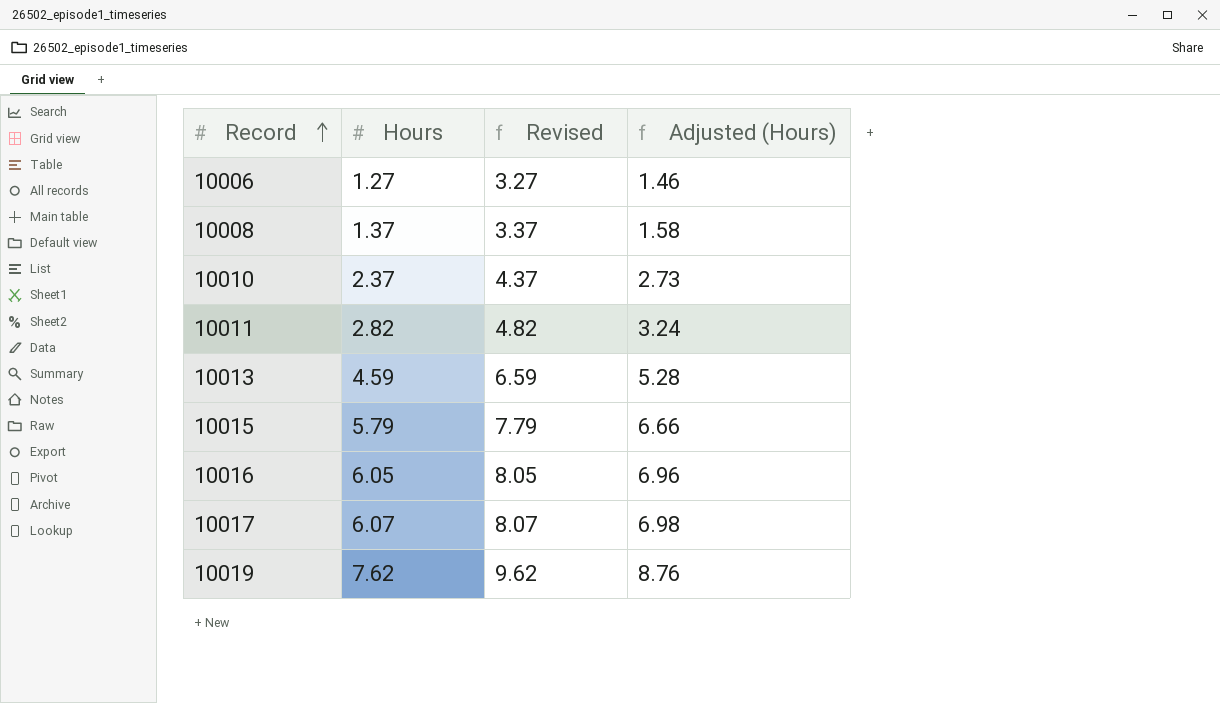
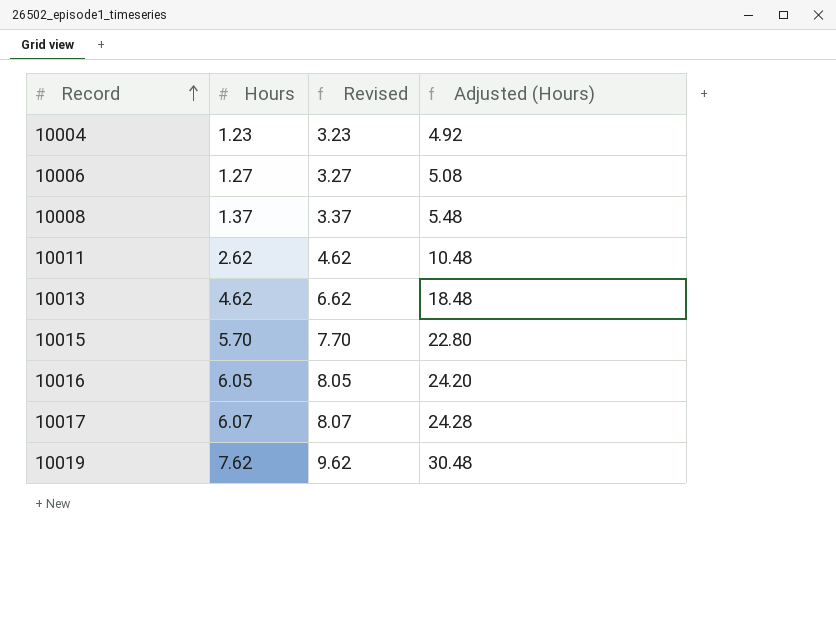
column Adjusted (Hours) | formula: [Hours] * 1.15 -> [Hours] * 4
row 10010: 2.37 | 4.37 | 2.73 -> none
row 10004: none -> 1.23 | 3.23 | 4.92
10011 | Hours: 2.82 -> 2.62
10011 | Revised: 4.82 -> 4.62
10013 | Hours: 4.59 -> 4.62
10013 | Revised: 6.59 -> 6.62
10015 | Hours: 5.79 -> 5.70
10015 | Revised: 7.79 -> 7.70

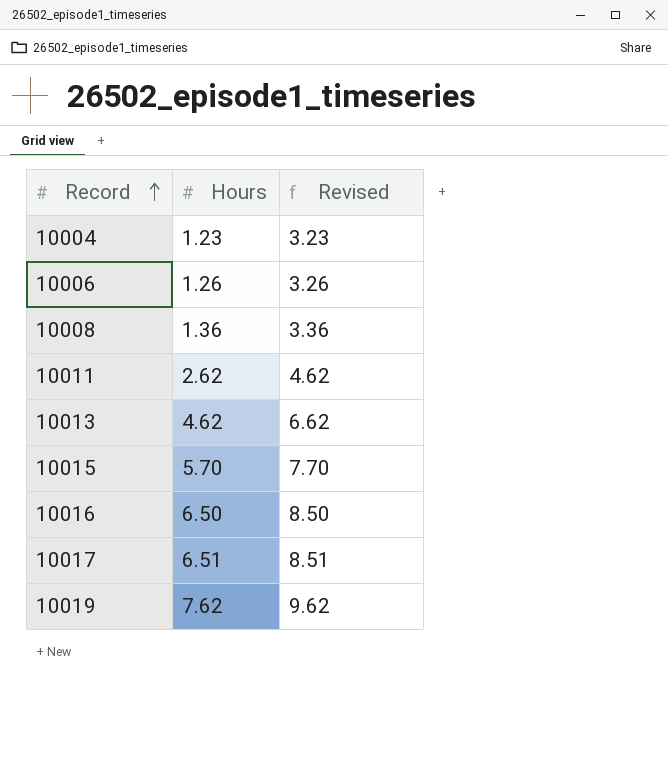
column Adjusted (Hours) | formula: [Hours] * 4 -> none
10006 | Hours: 1.27 -> 1.26
10006 | Revised: 3.27 -> 3.26
10008 | Hours: 1.37 -> 1.36
10008 | Revised: 3.37 -> 3.36
10016 | Hours: 6.05 -> 6.50
10016 | Revised: 8.05 -> 8.50
10017 | Hours: 6.07 -> 6.51
10017 | Revised: 8.07 -> 8.51

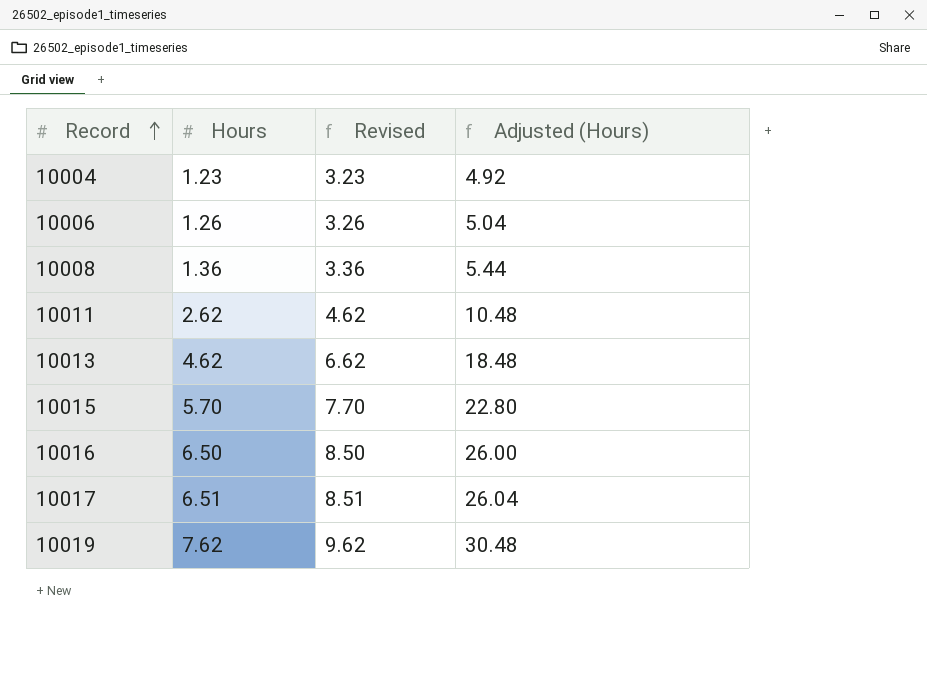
column Adjusted (Hours) | formula: none -> [Hours] * 4

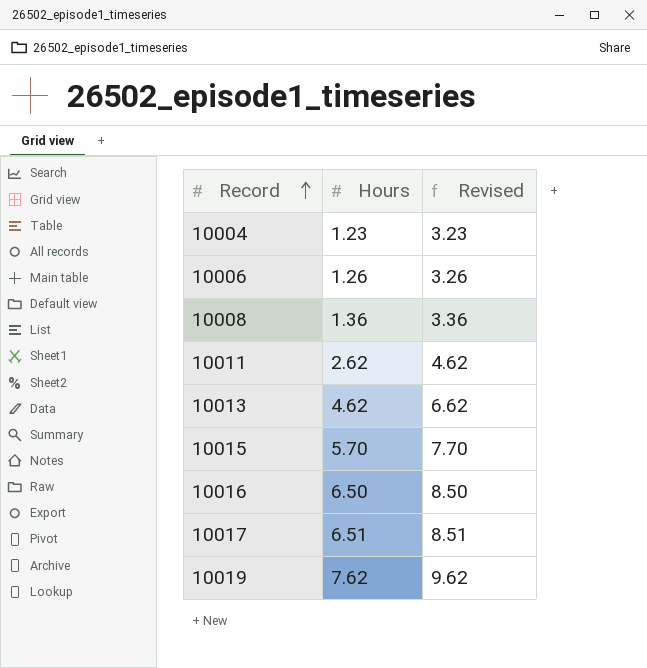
column Adjusted (Hours) | formula: [Hours] * 4 -> none

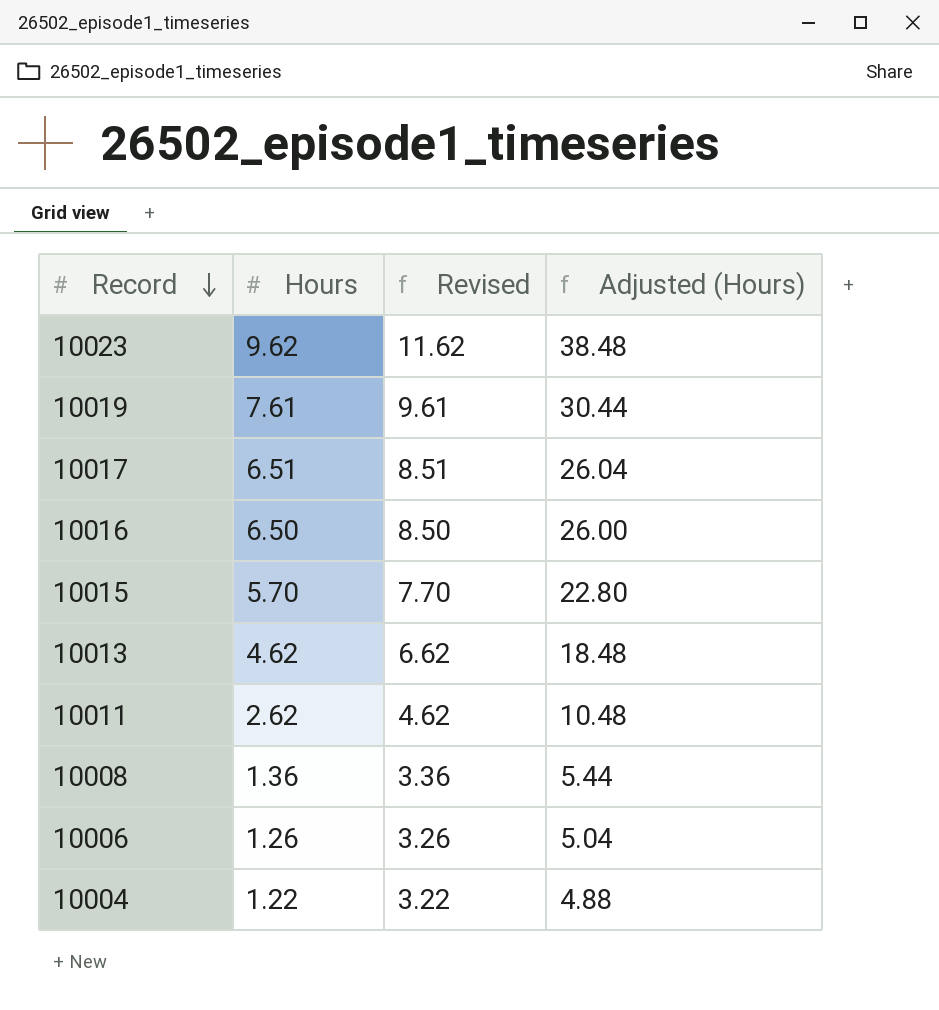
row order: Record ascending -> Record descending
column Adjusted (Hours) | formula: none -> [Hours] * 4
row 10023: none -> 9.62 | 11.62 | 38.48
10019 | Hours: 7.62 -> 7.61
10019 | Revised: 9.62 -> 9.61
10004 | Hours: 1.23 -> 1.22
10004 | Revised: 3.23 -> 3.22

